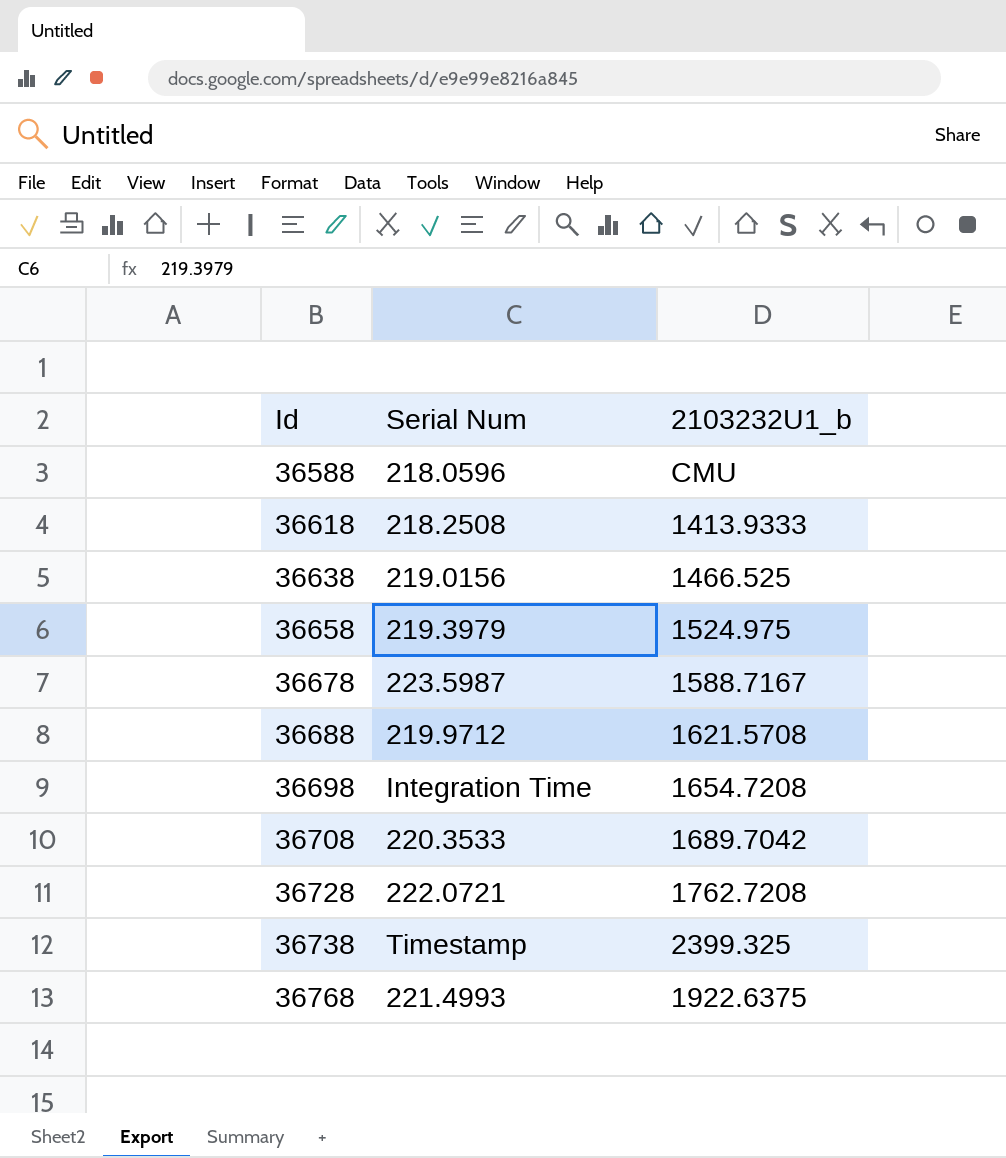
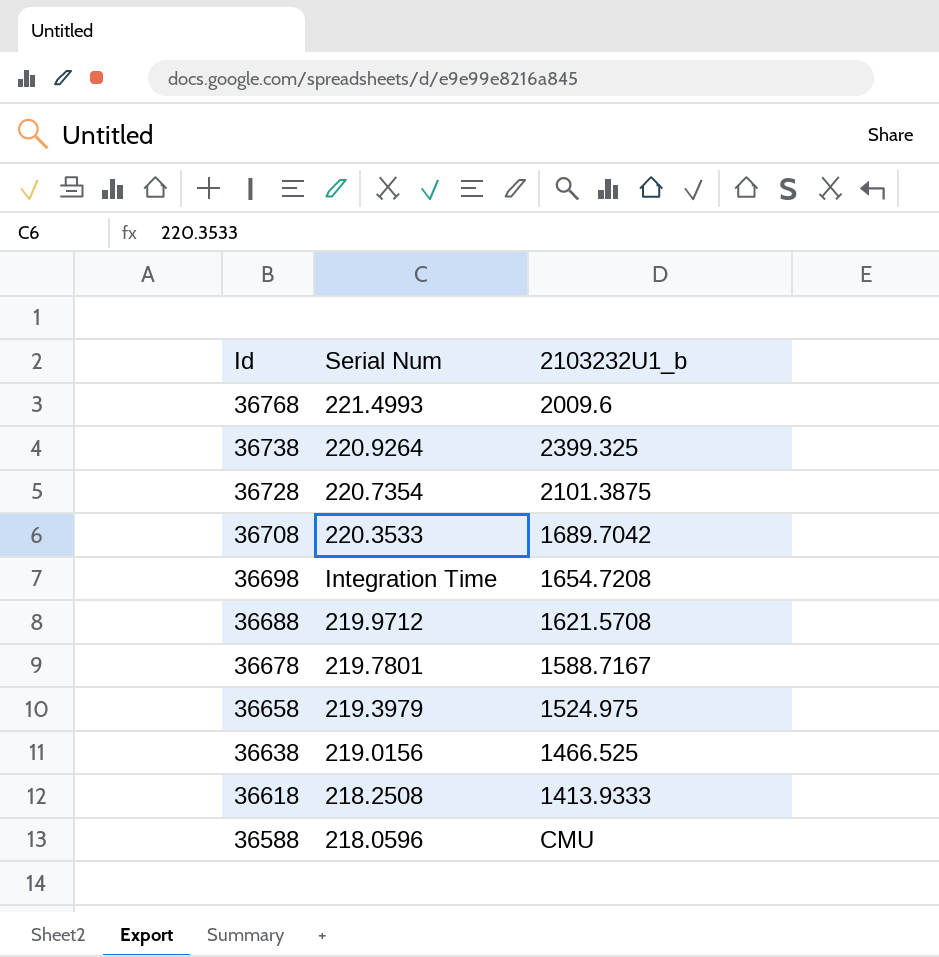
row order: Id ascending -> Id descending
36768 | 2103232U1_b: 1922.6375 -> 2009.6
36738 | Serial Num: Timestamp -> 220.9264
36728 | Serial Num: 222.0721 -> 220.7354
36728 | 2103232U1_b: 1762.7208 -> 2101.3875
36678 | Serial Num: 223.5987 -> 219.7801

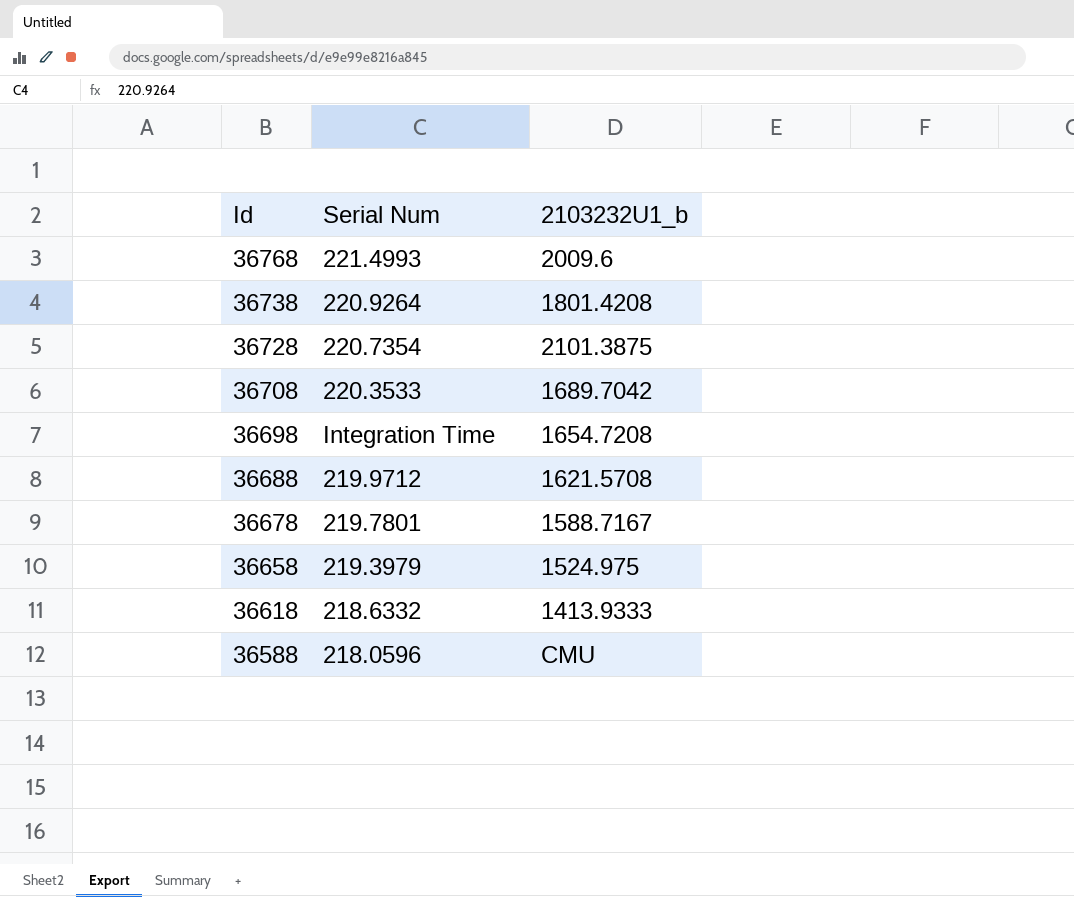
row 36638: 219.0156 | 1466.525 -> none
36738 | 2103232U1_b: 2399.325 -> 1801.4208
36618 | Serial Num: 218.2508 -> 218.6332

